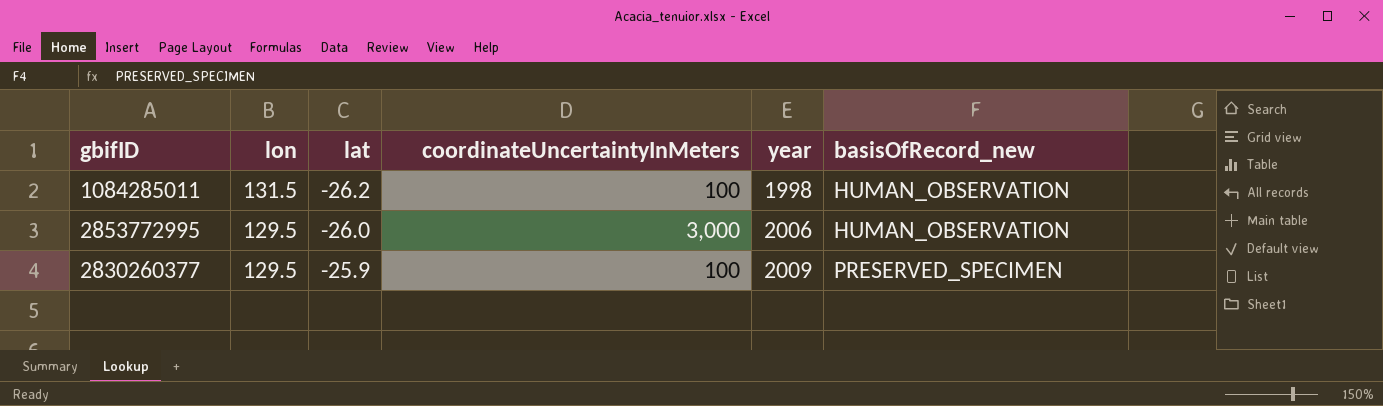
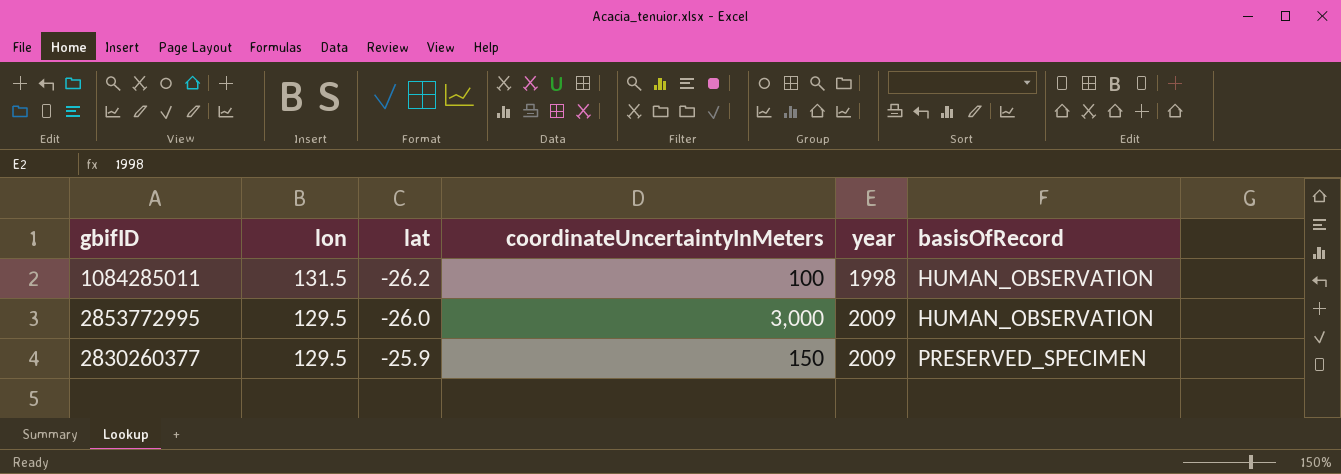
column name: basisOfRecord_new -> basisOfRecord
2853772995 | year: 2006 -> 2009
2830260377 | coordinateUncertaintyInMeters: 100 -> 150

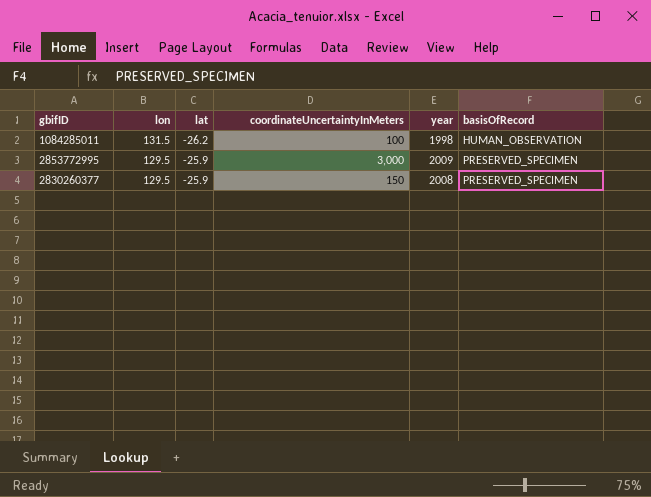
2853772995 | lat: -26.0 -> -25.9
2853772995 | basisOfRecord: HUMAN_OBSERVATION -> PRESERVED_SPECIMEN
2830260377 | year: 2009 -> 2008

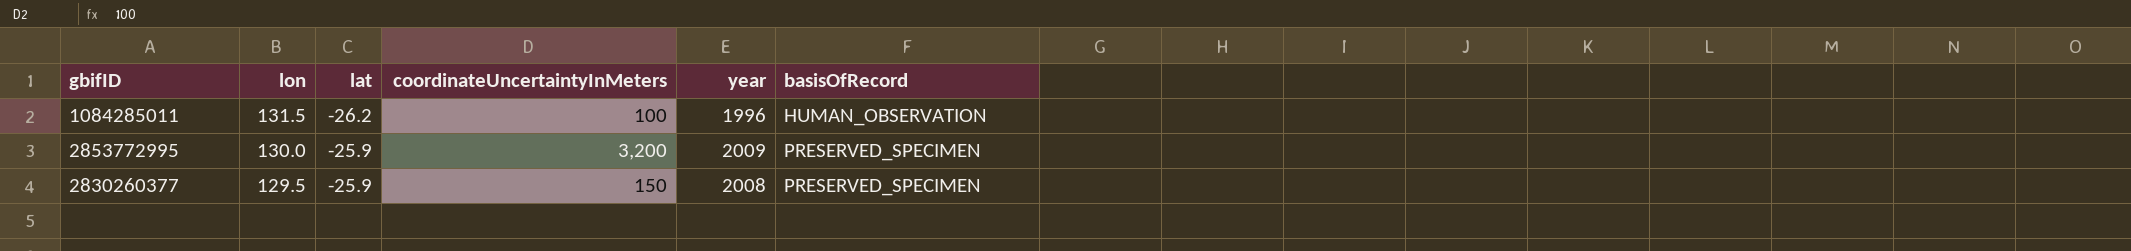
1084285011 | year: 1998 -> 1996
2853772995 | lon: 129.5 -> 130.0
2853772995 | coordinateUncertaintyInMeters: 3,000 -> 3,200

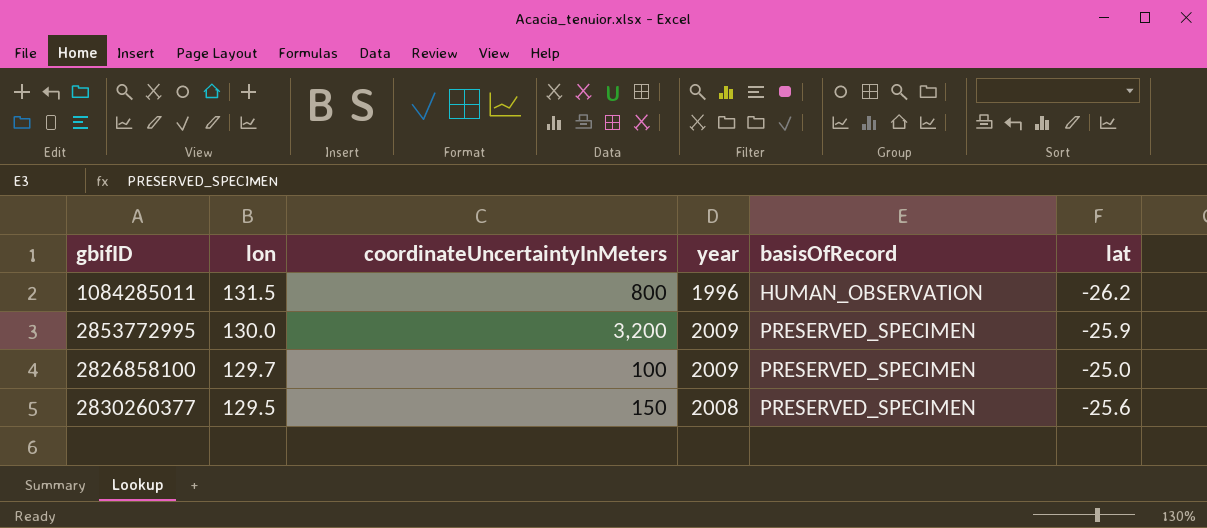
column lat | position: 3 -> 6
1084285011 | coordinateUncertaintyInMeters: 100 -> 800
row 2826858100: none -> 129.7 | 100 | 2009 | PRESERVED_SPECIMEN | -25.0
2830260377 | lat: -25.9 -> -25.6

